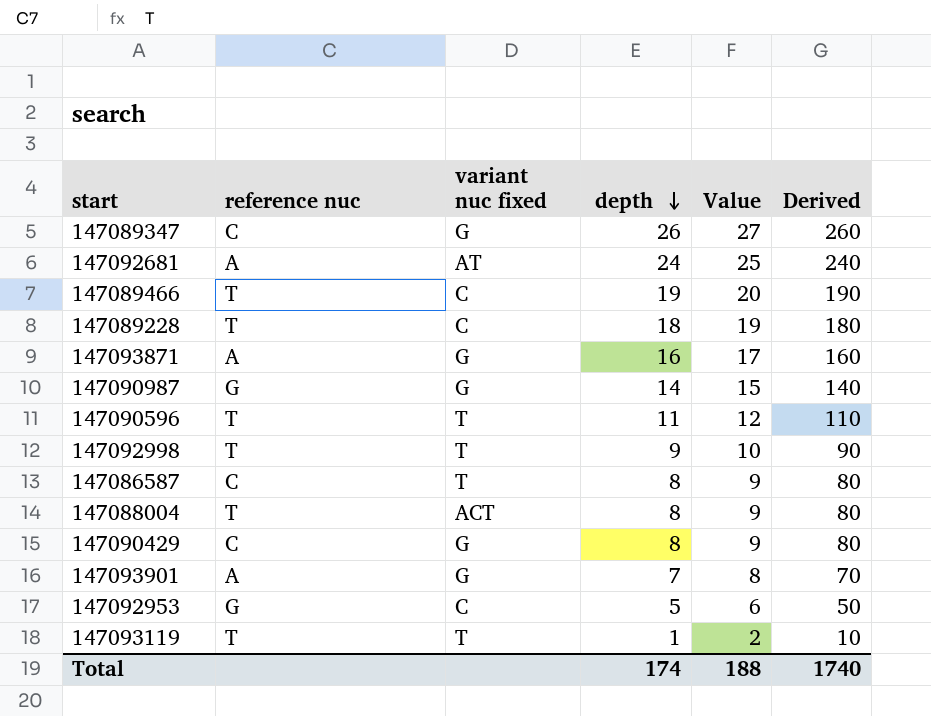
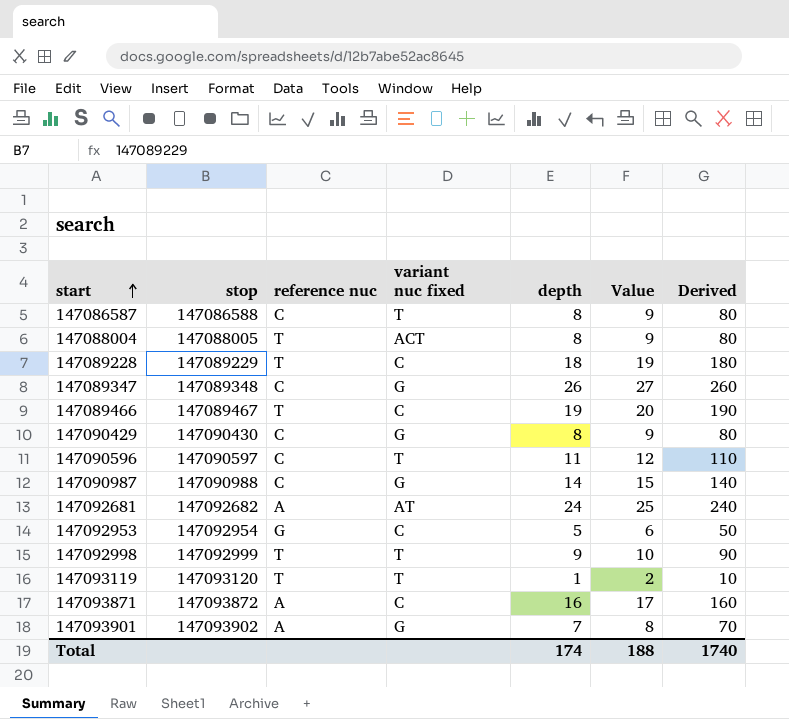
row order: depth descending -> start ascending
column stop | position: none -> 2
147090596 | reference nuc: T -> C
147090987 | reference nuc: G -> C
147093871 | variant nuc fixed: G -> C

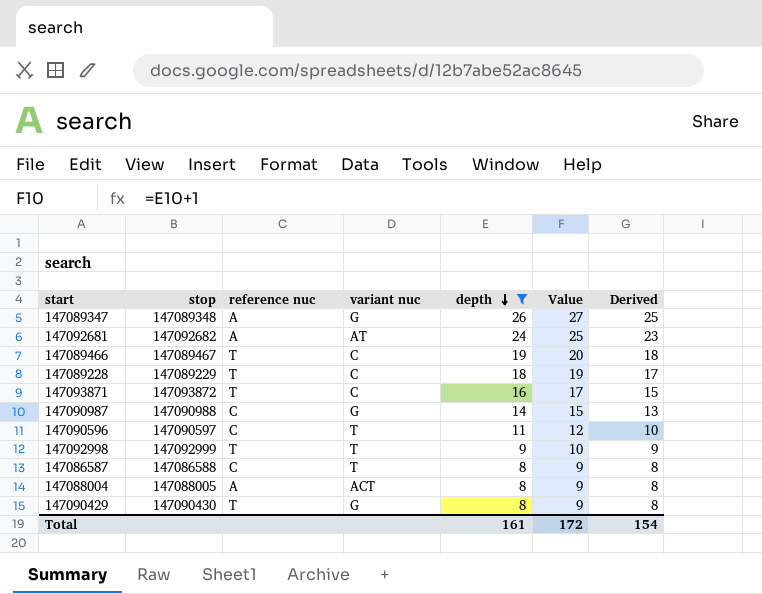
filter: none -> depth >= 8
row order: start ascending -> depth descending
column name: variant nuc fixed -> variant nuc
column Derived | formula: [depth] * 10 -> [depth] * 0.95
147089347 | reference nuc: C -> A
147093871 | reference nuc: A -> T
147088004 | reference nuc: T -> A
147090429 | reference nuc: C -> T
Total | depth: 174 -> 161
Total | Value: 188 -> 172
Total | Derived: 1740 -> 154

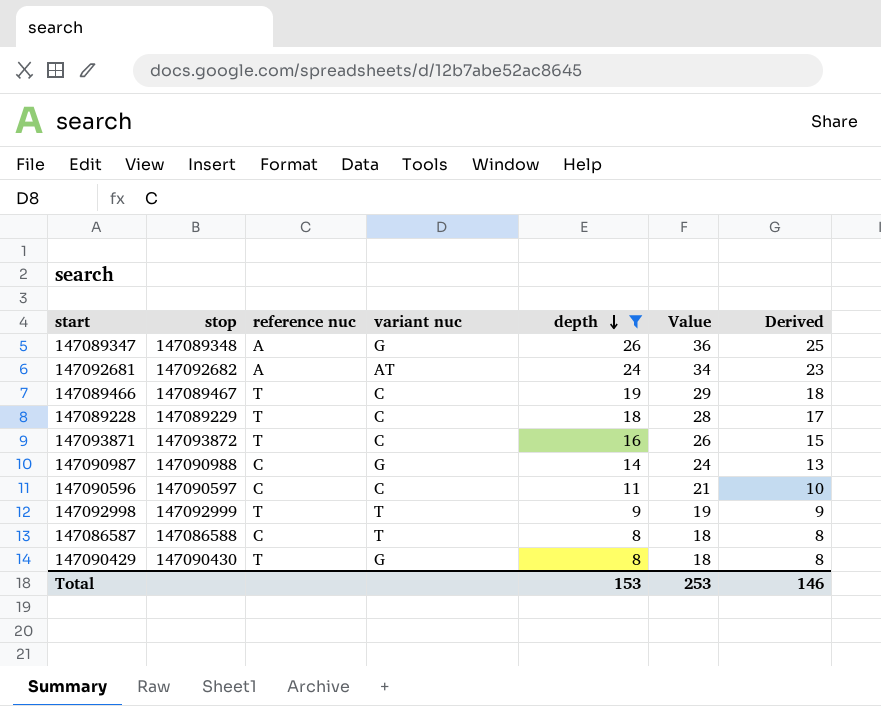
column Value | formula: [depth] + 1 -> [depth] + 10
row 147088004: 147088005 | A | ACT | 8 | 9 | 8 -> none
147090596 | variant nuc: T -> C
Total | depth: 161 -> 153
Total | Value: 172 -> 253
Total | Derived: 154 -> 146

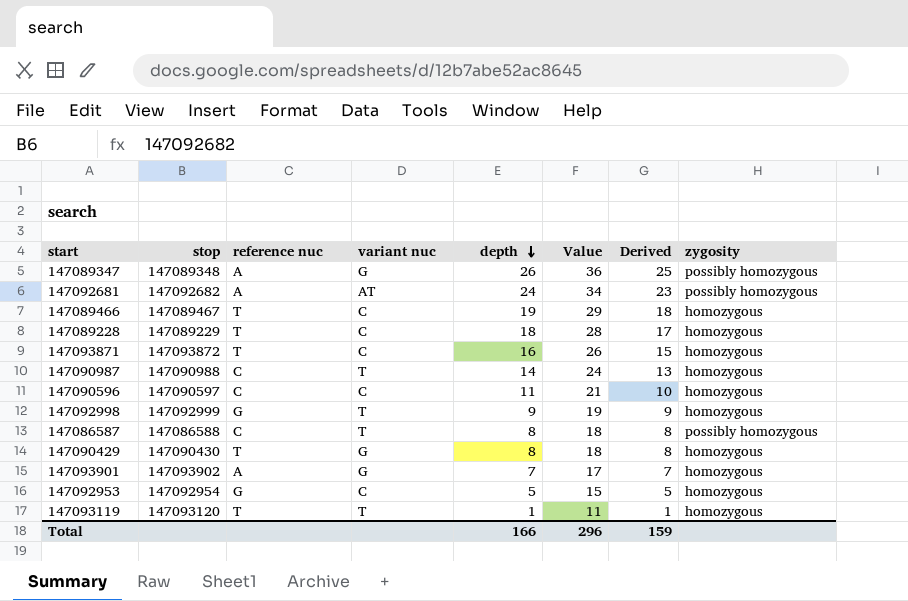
filter: depth >= 8 -> none
column zygosity | position: none -> 8
147090987 | variant nuc: G -> T
147092998 | reference nuc: T -> G
Total | depth: 153 -> 166
Total | Value: 253 -> 296
Total | Derived: 146 -> 159

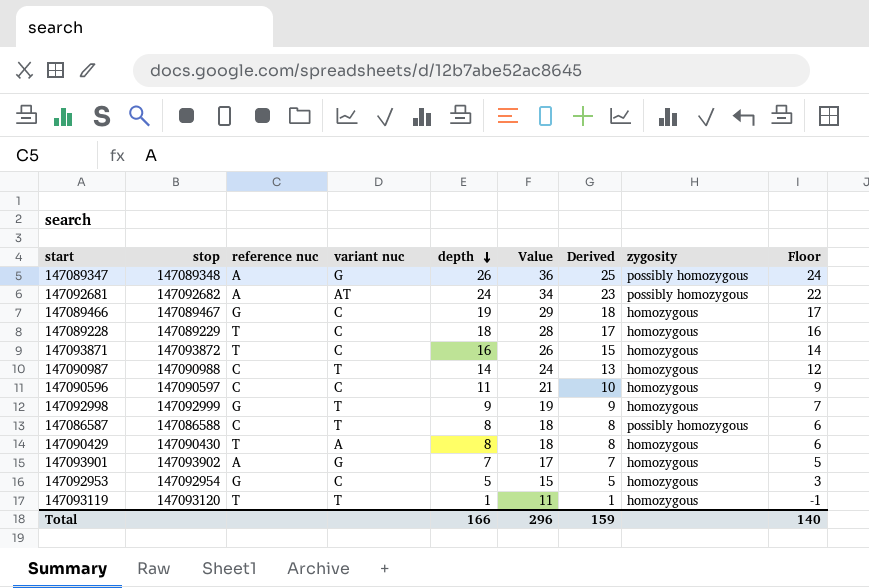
column Floor | formula: none -> [depth] - 2
147089466 | reference nuc: T -> G
147090429 | variant nuc: G -> A

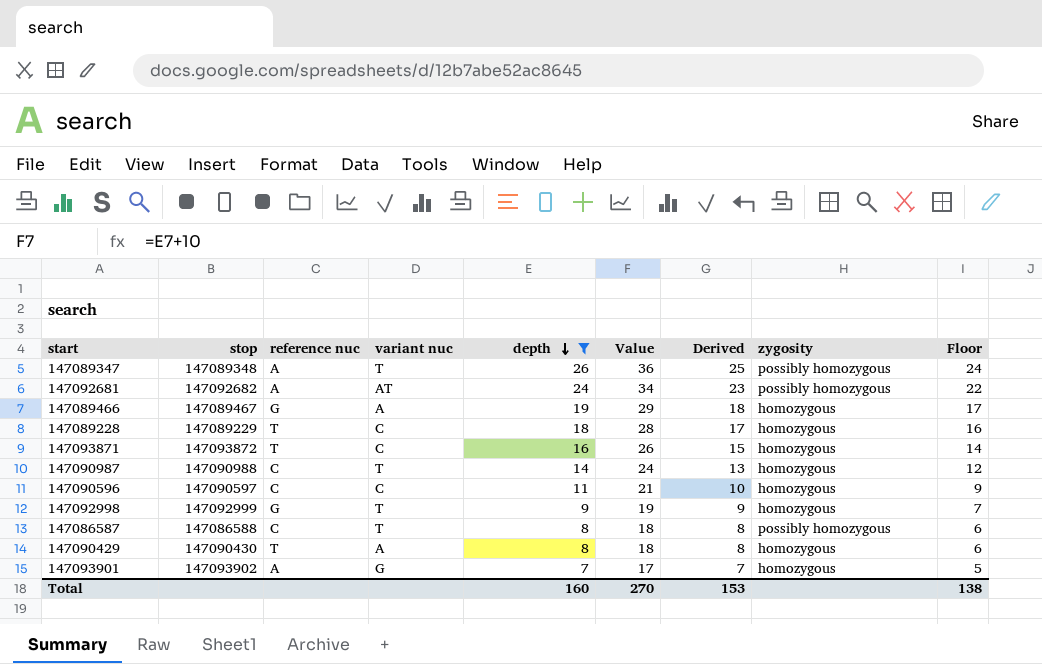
filter: none -> depth >= 7
147089347 | variant nuc: G -> T
147089466 | variant nuc: C -> A
Total | depth: 166 -> 160
Total | Value: 296 -> 270
Total | Derived: 159 -> 153
Total | Floor: 140 -> 138

